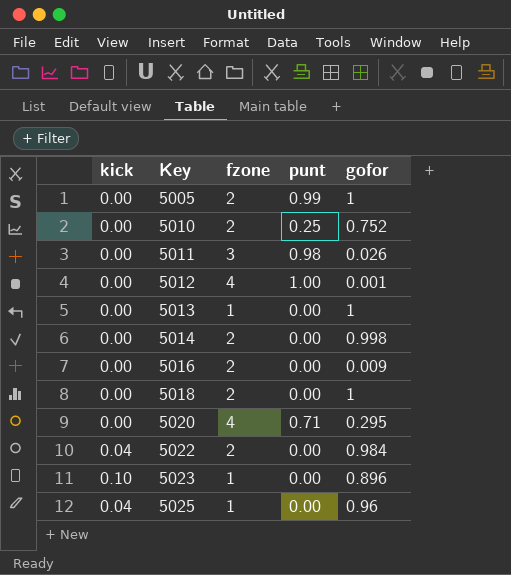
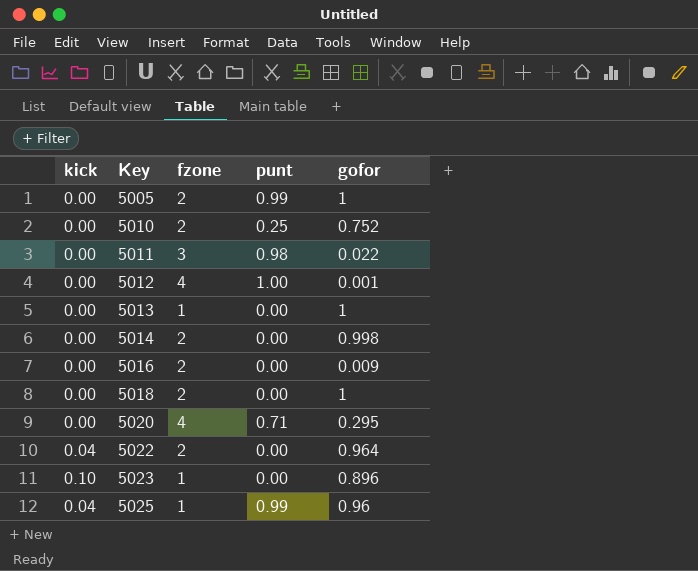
5011 | gofor: 0.026 -> 0.022
5022 | gofor: 0.984 -> 0.964
5025 | punt: 0.00 -> 0.99

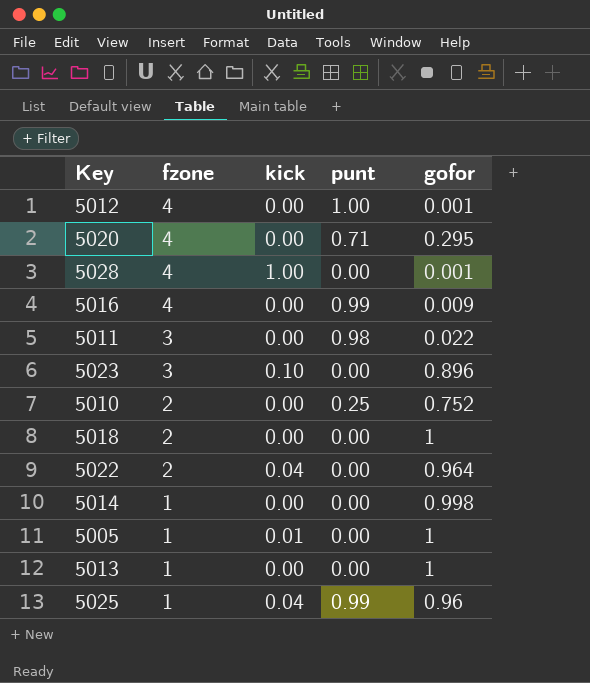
row order: Key ascending -> fzone descending
column kick | position: 1 -> 3
row 5028: none -> 4 | 1.00 | 0.00 | 0.001
5016 | fzone: 2 -> 4
5016 | punt: 0.00 -> 0.99
5023 | fzone: 1 -> 3
5014 | fzone: 2 -> 1
5005 | fzone: 2 -> 1
5005 | kick: 0.00 -> 0.01
5005 | punt: 0.99 -> 0.00

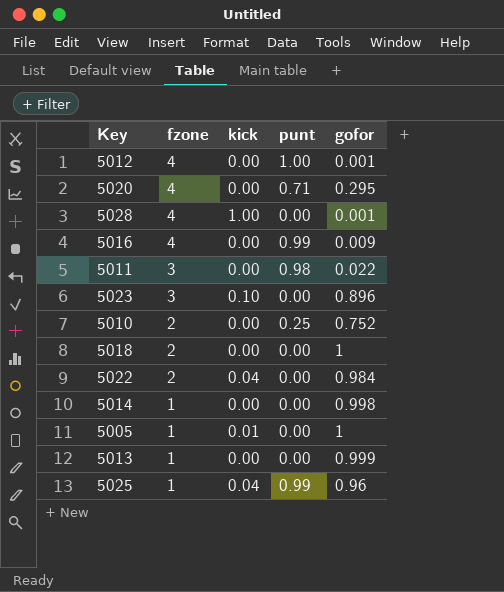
5022 | gofor: 0.964 -> 0.984
5013 | gofor: 1 -> 0.999

